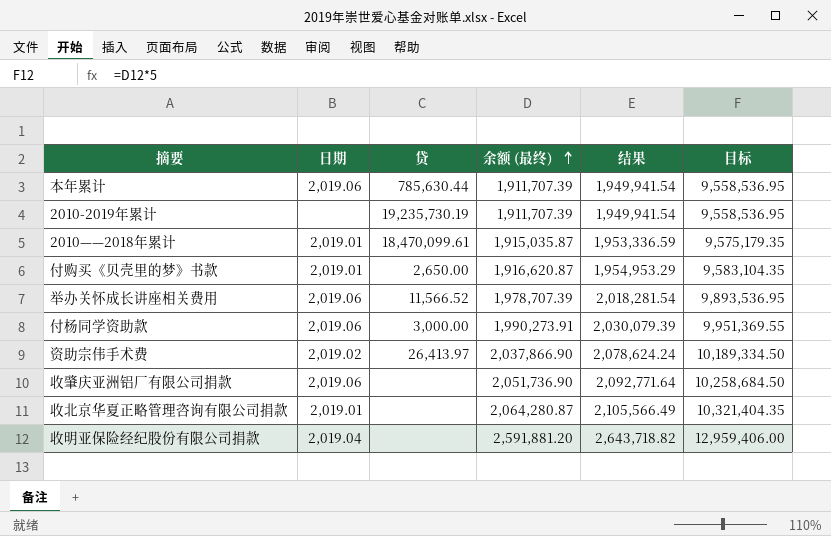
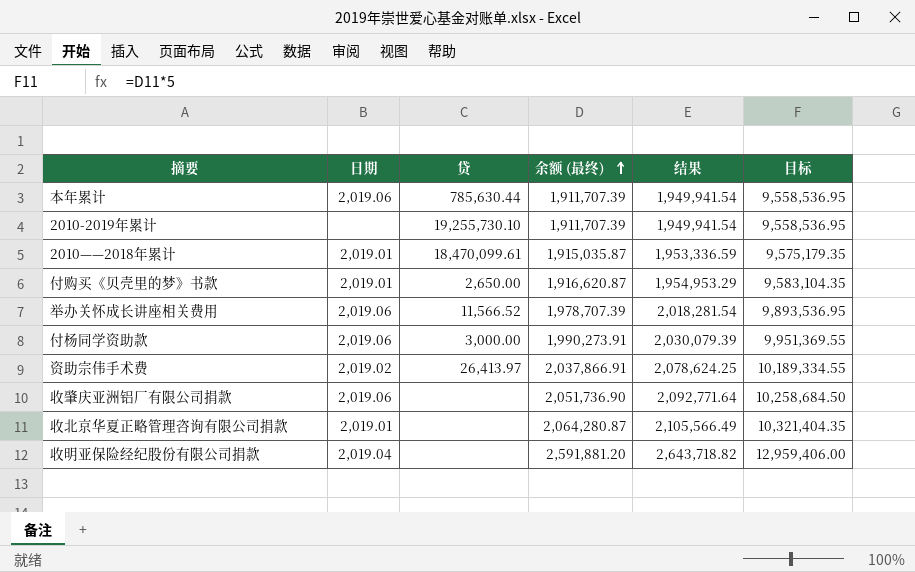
2010-2019年累计 | 贷: 19,235,730.19 -> 19,255,730.10
资助宗伟手术费 | 余额 (最终): 2,037,866.90 -> 2,037,866.91
资助宗伟手术费 | 结果: 2,078,624.24 -> 2,078,624.25
资助宗伟手术费 | 目标: 10,189,334.50 -> 10,189,334.55

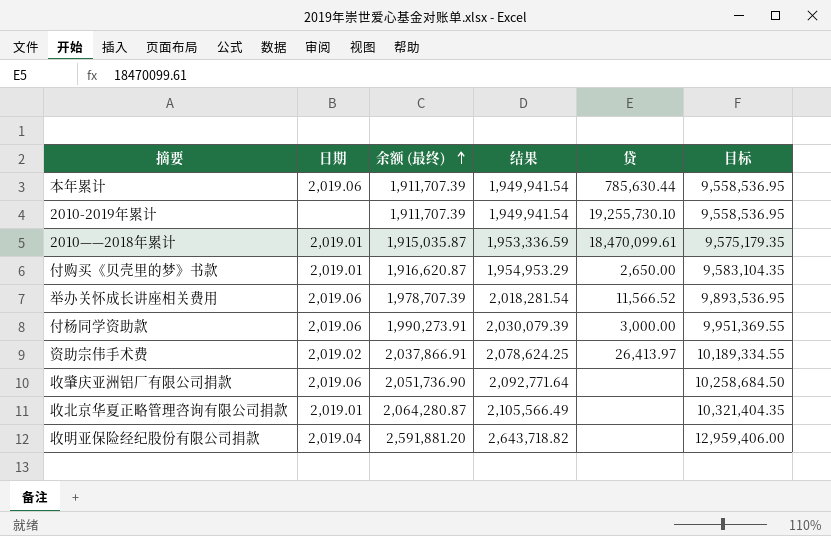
column 贷 | position: 3 -> 5

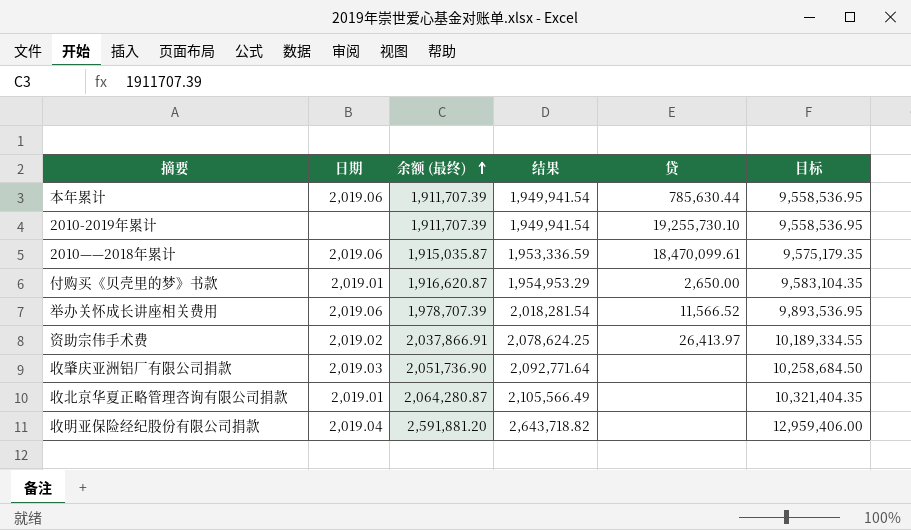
row 付杨同学资助款: 2,019.06 | 1,990,273.91 | 2,030,079.39 | 3,000.00 | 9,951,369.55 -> none
2010——2018年累计 | 日期: 2,019.01 -> 2,019.06
收肇庆亚洲铝厂有限公司捐款 | 日期: 2,019.06 -> 2,019.03

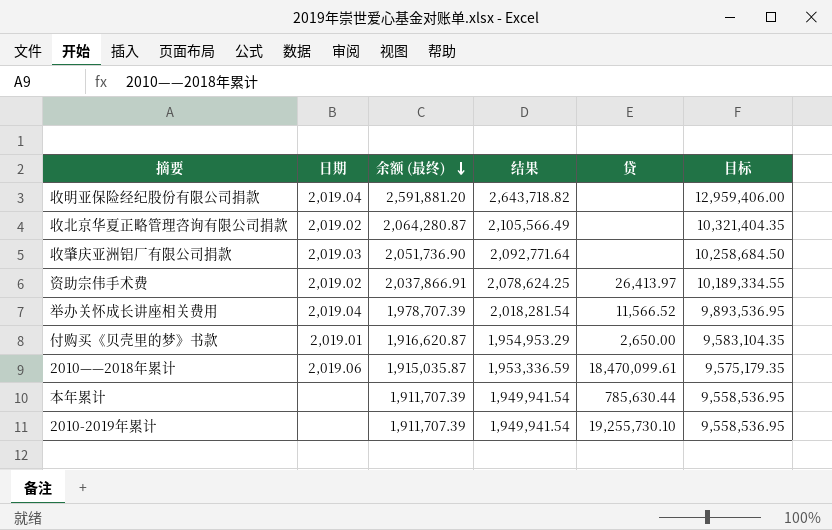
row order: 余额 (最终) ascending -> 余额 (最终) descending
收北京华夏正略管理咨询有限公司捐款 | 日期: 2,019.01 -> 2,019.02
举办关怀成长讲座相关费用 | 日期: 2,019.06 -> 2,019.04
本年累计 | 日期: 2,019.06 -> none

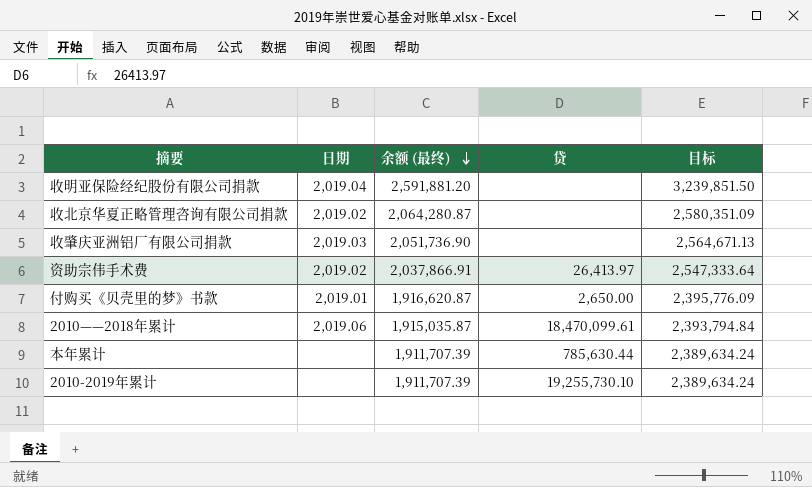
column 结果 | formula: [余额 (最终)] * 1.02 -> none
column 目标 | formula: [余额 (最终)] * 5 -> [余额 (最终)] * 1.25
row 举办关怀成长讲座相关费用: 2,019.04 | 1,978,707.39 | 2,018,281.54 | 11,566.52 | 9,893,536.95 -> none

